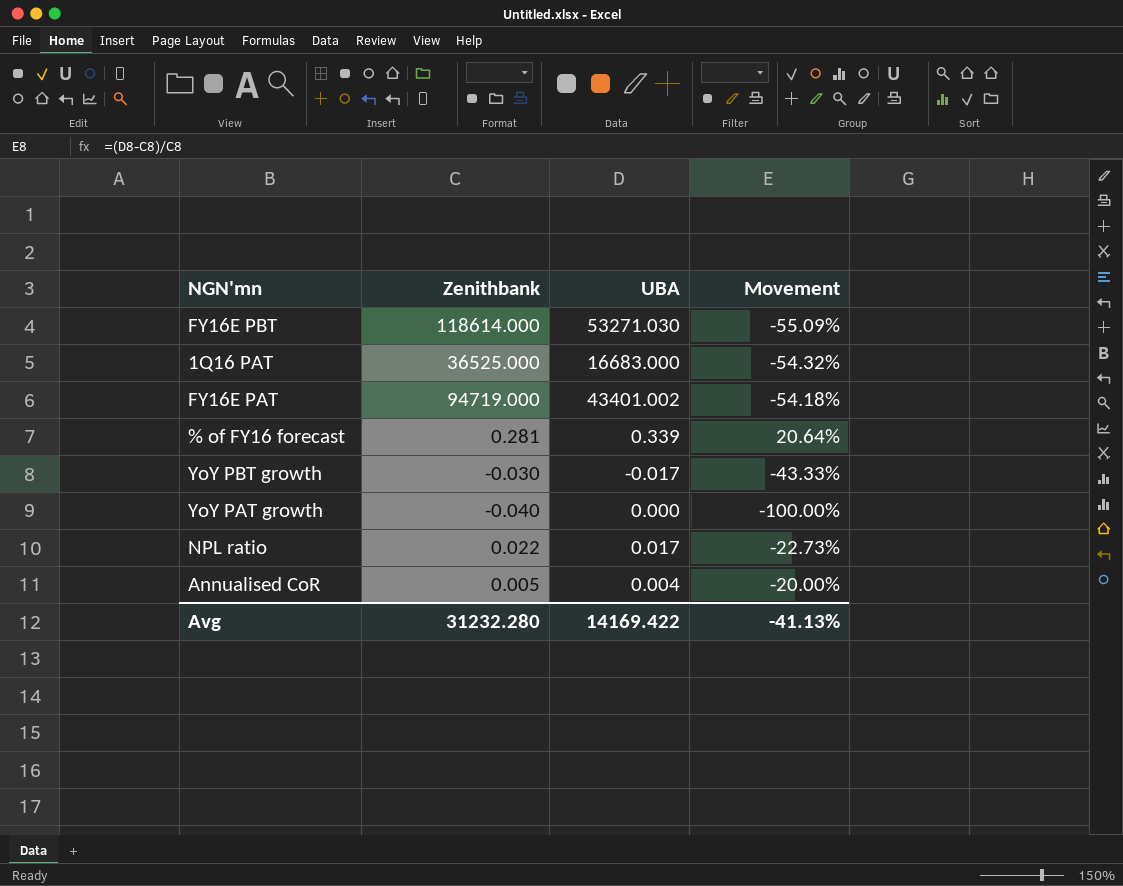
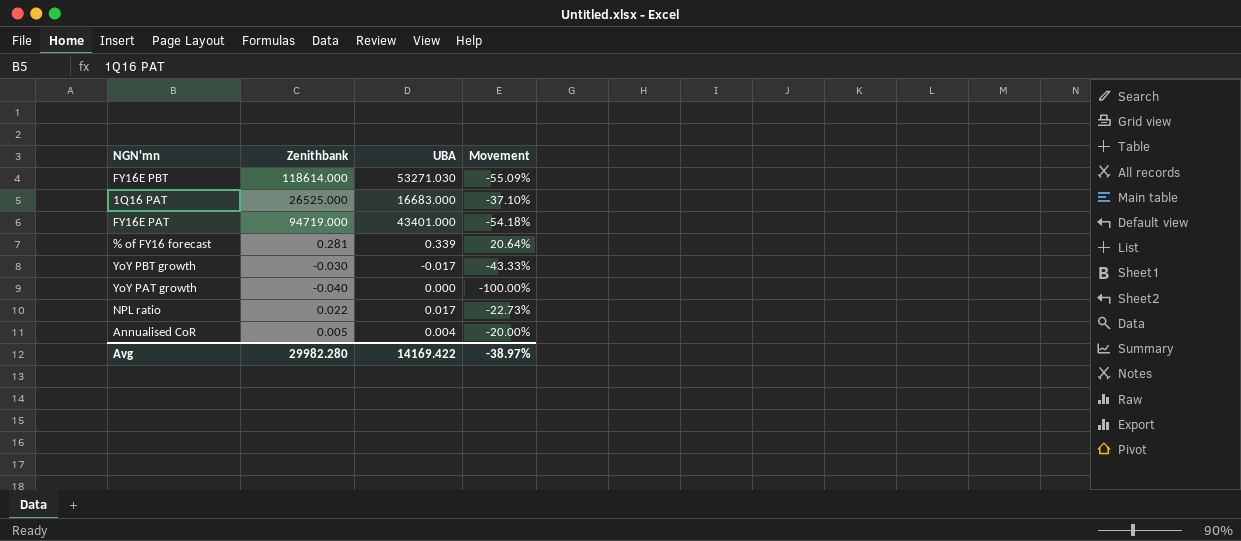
1Q16 PAT | Zenithbank: 36525.000 -> 26525.000
1Q16 PAT | Movement: -54.32% -> -37.10%
FY16E PAT | UBA: 43401.002 -> 43401.000
Avg | Zenithbank: 31232.280 -> 29982.280
Avg | Movement: -41.13% -> -38.97%

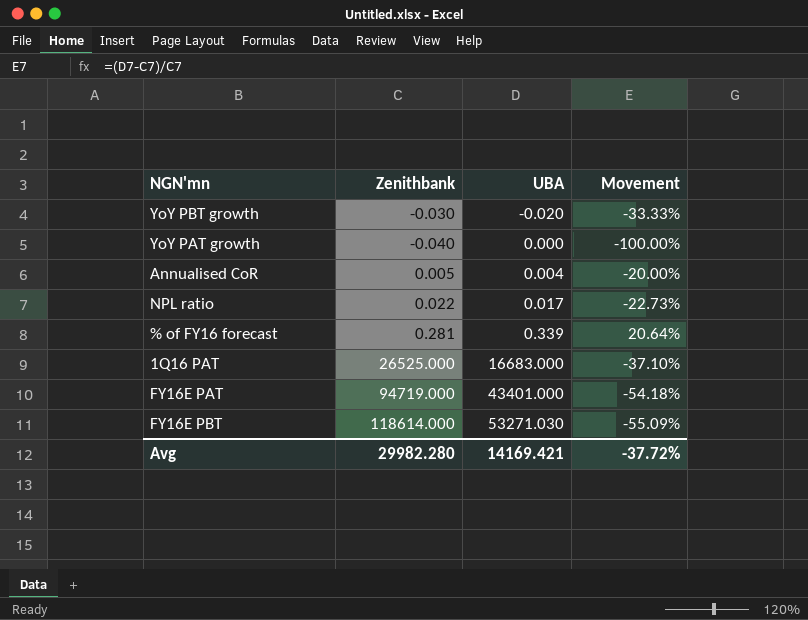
row order: none -> UBA ascending
YoY PBT growth | UBA: -0.017 -> -0.020
YoY PBT growth | Movement: -43.33% -> -33.33%
Avg | UBA: 14169.422 -> 14169.421
Avg | Movement: -38.97% -> -37.72%

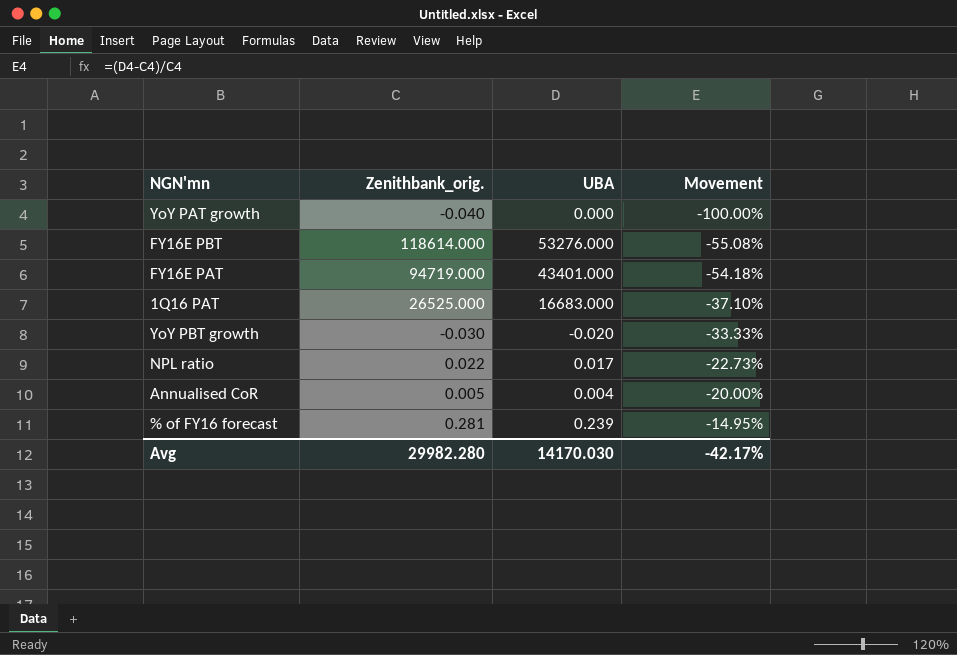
row order: UBA ascending -> Movement ascending
column name: Zenithbank -> Zenithbank_orig.
FY16E PBT | UBA: 53271.030 -> 53276.000
FY16E PBT | Movement: -55.09% -> -55.08%
% of FY16 forecast | UBA: 0.339 -> 0.239
% of FY16 forecast | Movement: 20.64% -> -14.95%
Avg | UBA: 14169.421 -> 14170.030
Avg | Movement: -37.72% -> -42.17%

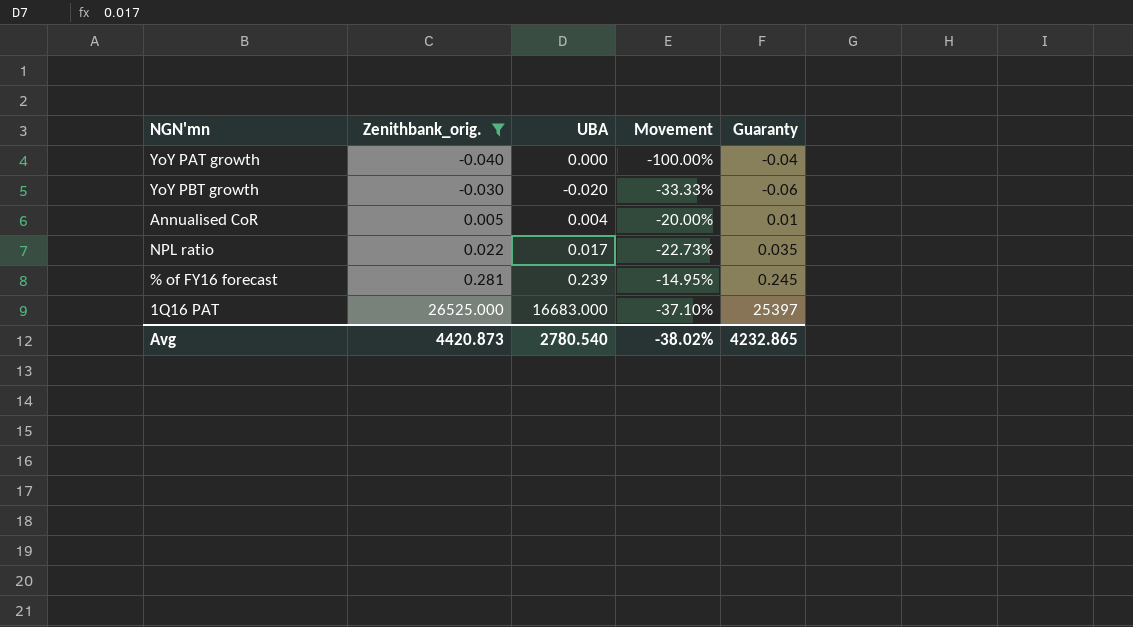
filter: none -> Zenithbank_orig. <= 26525.000
row order: Movement ascending -> Zenithbank_orig. ascending
column Guaranty | position: none -> 5
Avg | Zenithbank_orig.: 29982.280 -> 4420.873
Avg | UBA: 14170.030 -> 2780.540
Avg | Movement: -42.17% -> -38.02%

